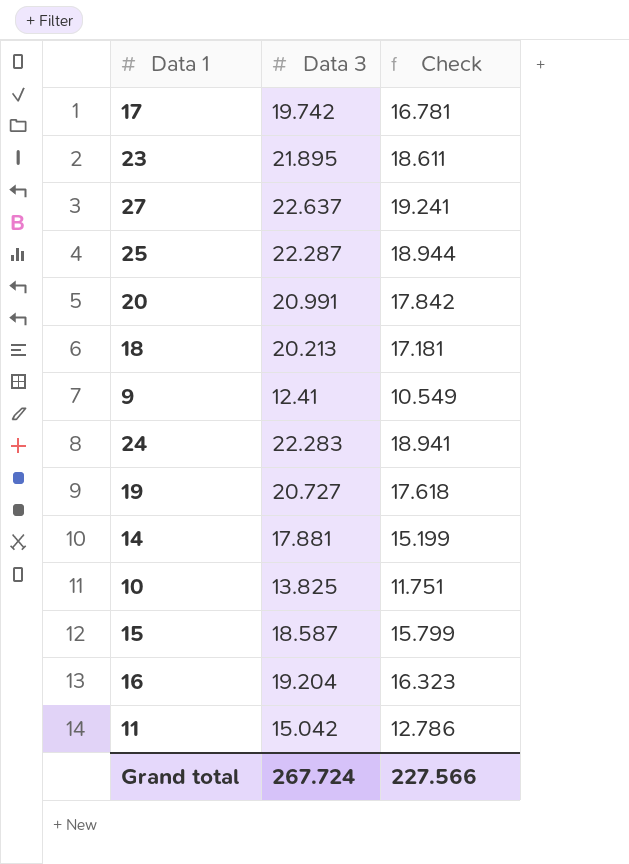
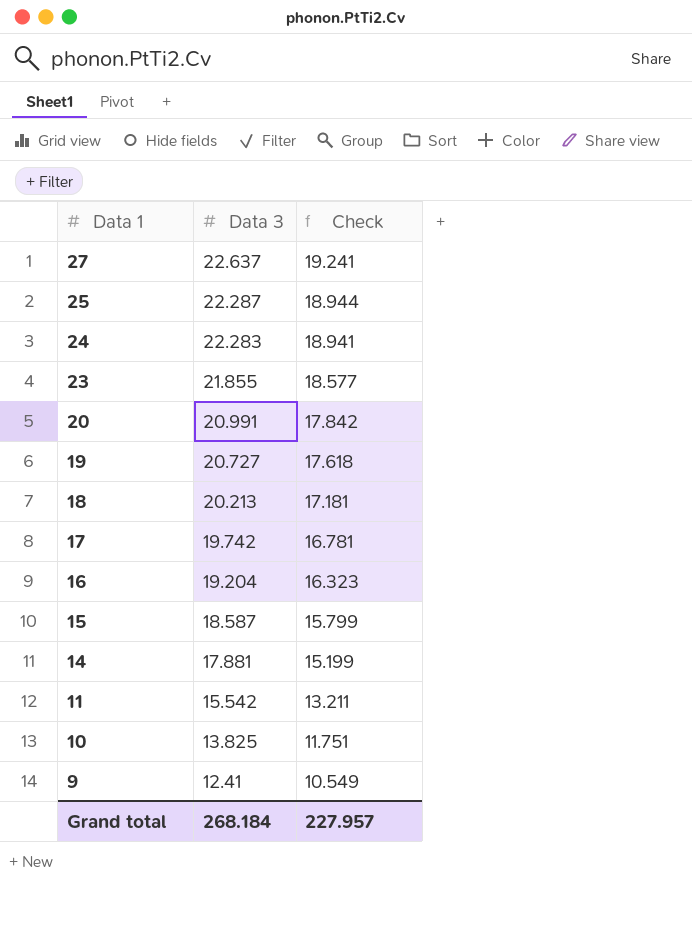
row order: none -> Data 1 descending
23 | Data 3: 21.895 -> 21.855
23 | Check: 18.611 -> 18.577
11 | Data 3: 15.042 -> 15.542
11 | Check: 12.786 -> 13.211
Grand total | Data 3: 267.724 -> 268.184
Grand total | Check: 227.566 -> 227.957

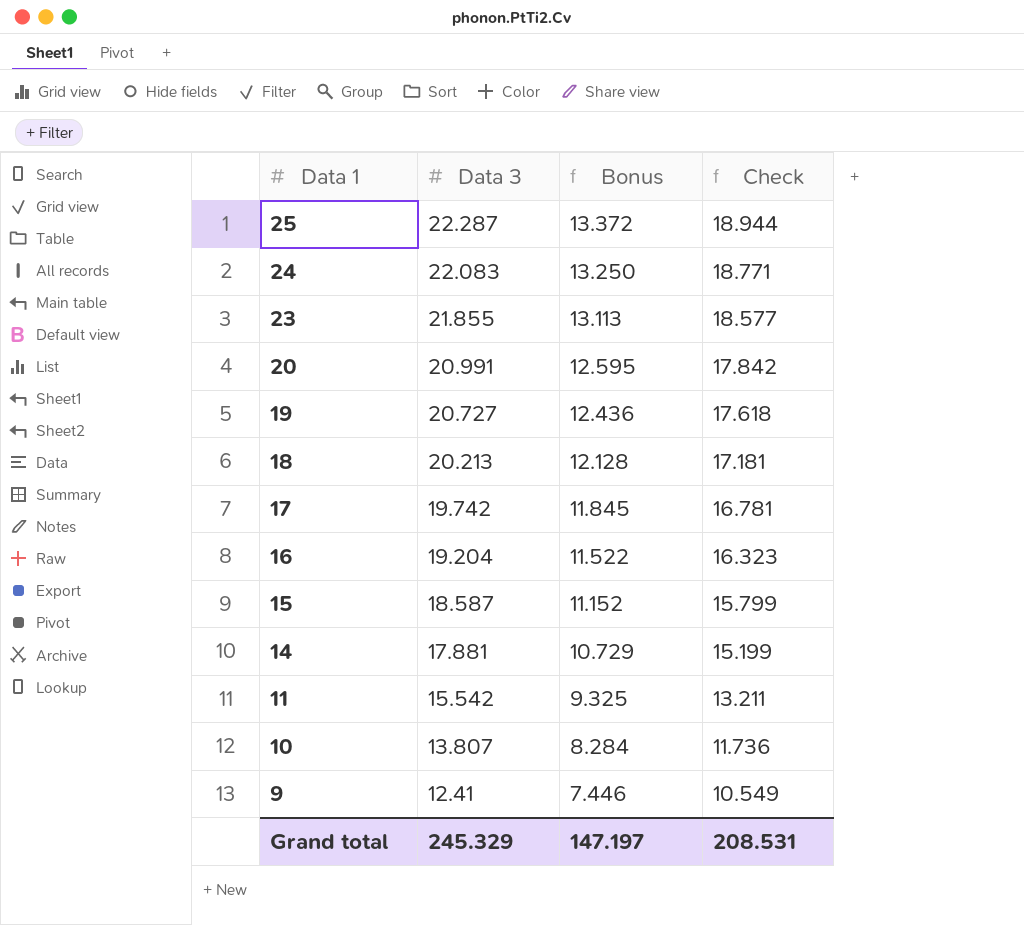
column Bonus | formula: none -> [Data 3] * 0.6
row 27: 22.637 | 19.241 -> none
24 | Data 3: 22.283 -> 22.083
24 | Check: 18.941 -> 18.771
10 | Data 3: 13.825 -> 13.807
10 | Check: 11.751 -> 11.736
Grand total | Data 3: 268.184 -> 245.329
Grand total | Check: 227.957 -> 208.531

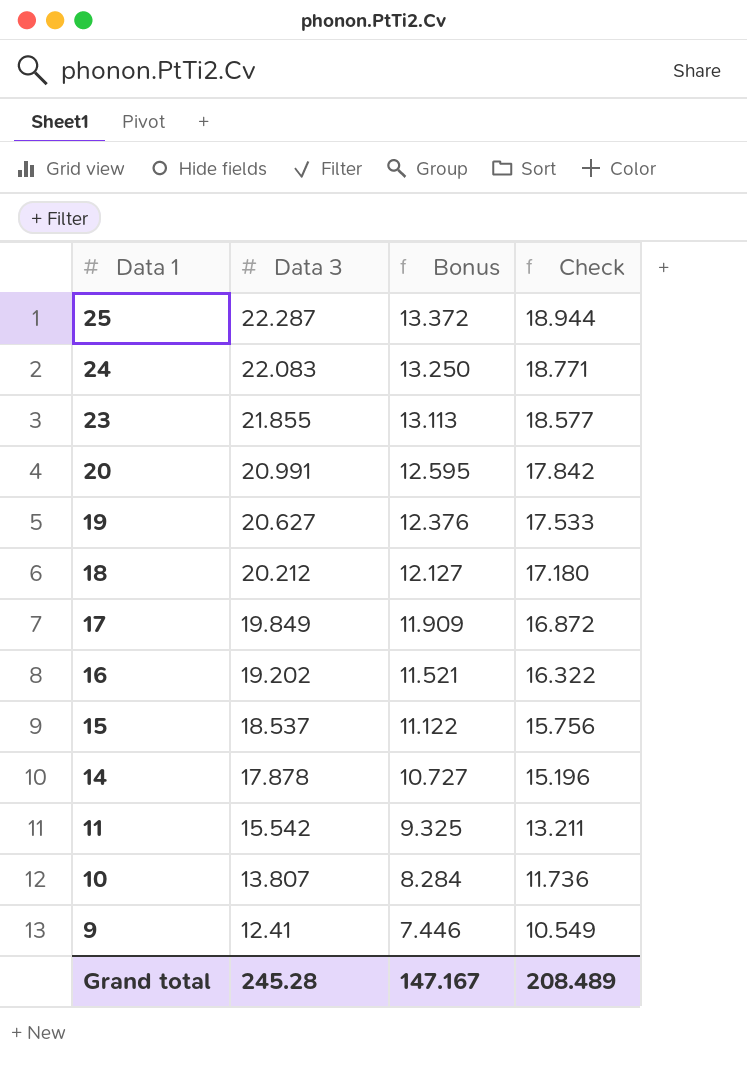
19 | Data 3: 20.727 -> 20.627
19 | Bonus: 12.436 -> 12.376
19 | Check: 17.618 -> 17.533
18 | Data 3: 20.213 -> 20.212
18 | Bonus: 12.128 -> 12.127
18 | Check: 17.181 -> 17.180
17 | Data 3: 19.742 -> 19.849
17 | Bonus: 11.845 -> 11.909
17 | Check: 16.781 -> 16.872
16 | Data 3: 19.204 -> 19.202
16 | Bonus: 11.522 -> 11.521
16 | Check: 16.323 -> 16.322
15 | Data 3: 18.587 -> 18.537
15 | Bonus: 11.152 -> 11.122
15 | Check: 15.799 -> 15.756
14 | Data 3: 17.881 -> 17.878
14 | Bonus: 10.729 -> 10.727
14 | Check: 15.199 -> 15.196
Grand total | Data 3: 245.329 -> 245.28
Grand total | Bonus: 147.197 -> 147.167
Grand total | Check: 208.531 -> 208.489

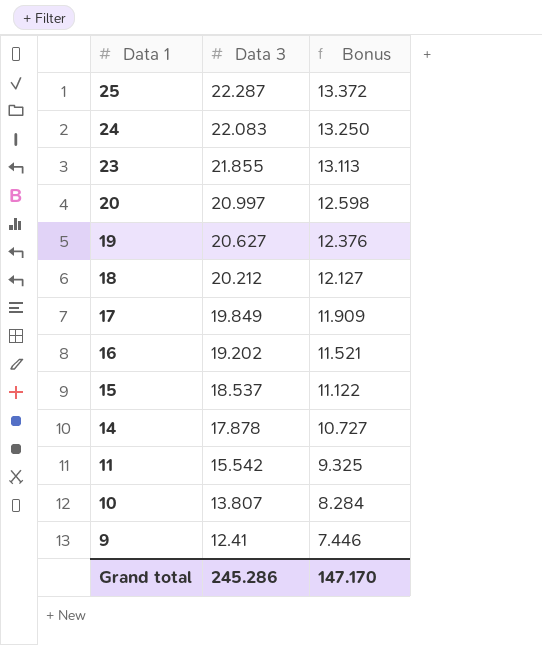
column Check | formula: [Data 3] * 0.85 -> none
20 | Data 3: 20.991 -> 20.997
20 | Bonus: 12.595 -> 12.598
Grand total | Data 3: 245.28 -> 245.286
Grand total | Bonus: 147.167 -> 147.170

